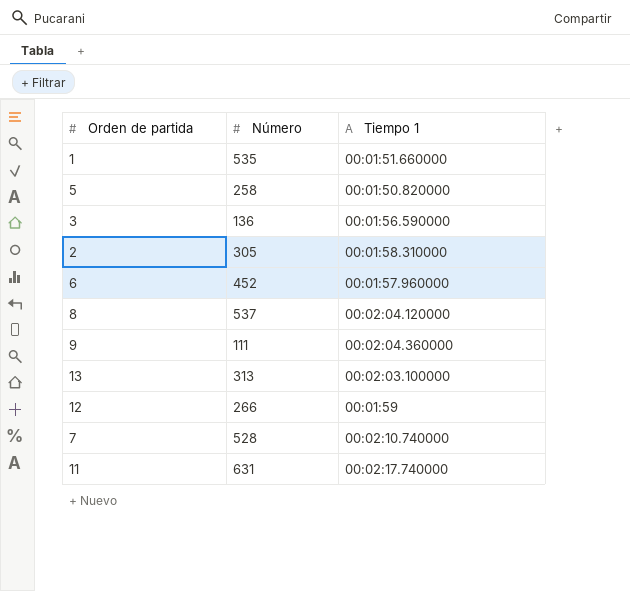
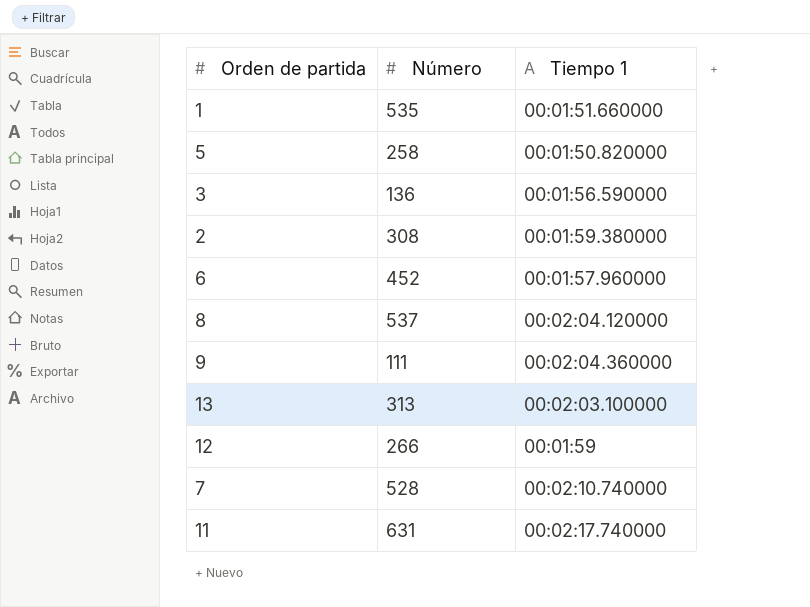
2 | Número: 305 -> 308
2 | Tiempo 1: 00:01:58.310000 -> 00:01:59.380000

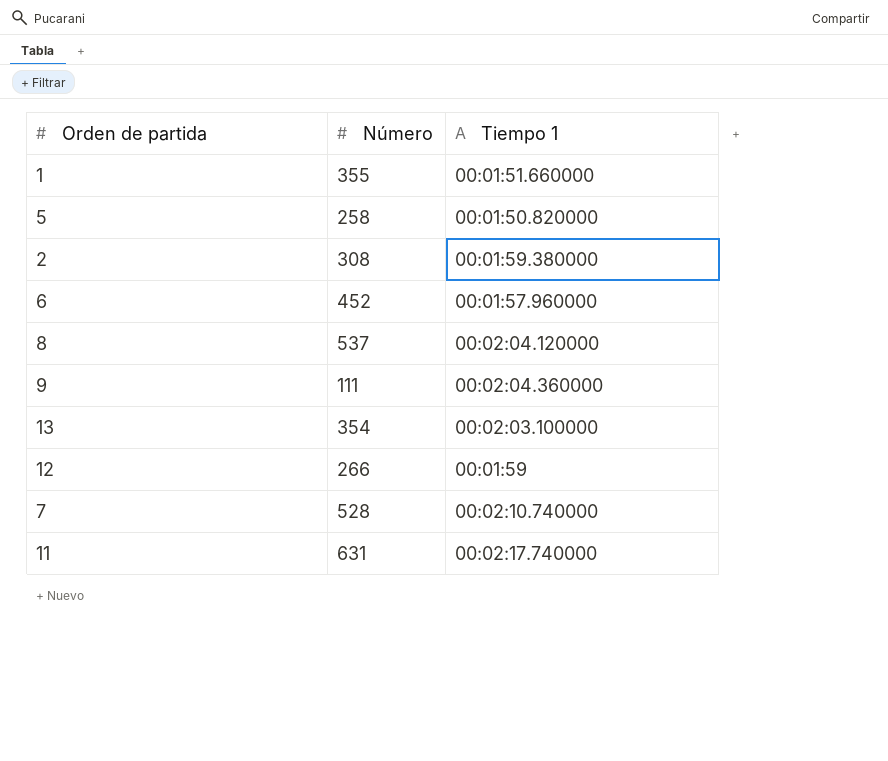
row 3: 136 | 00:01:56.590000 -> none
1 | Número: 535 -> 355
13 | Número: 313 -> 354

